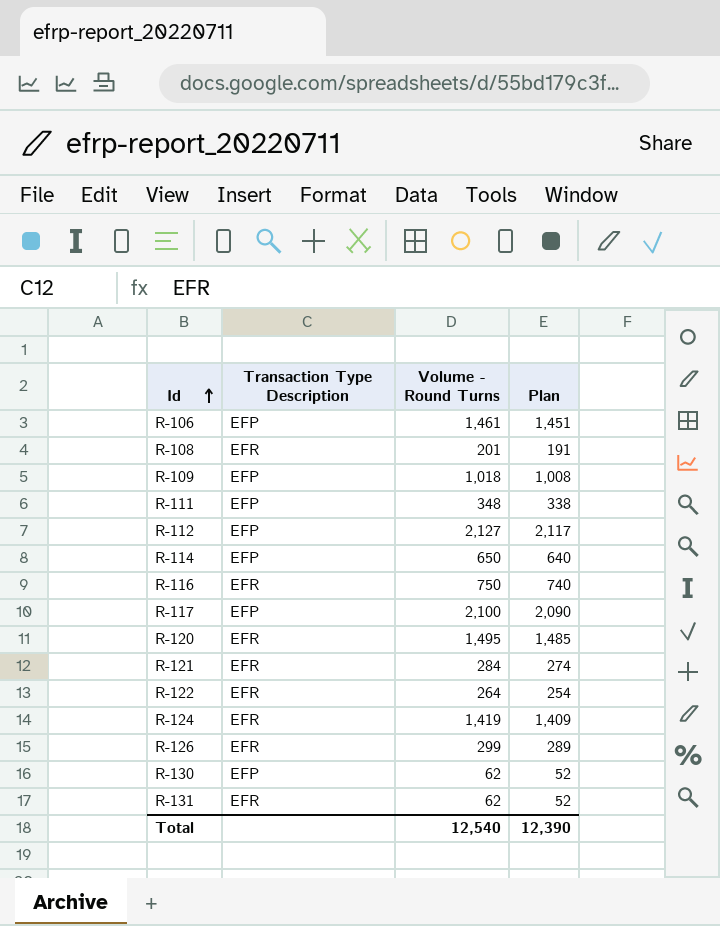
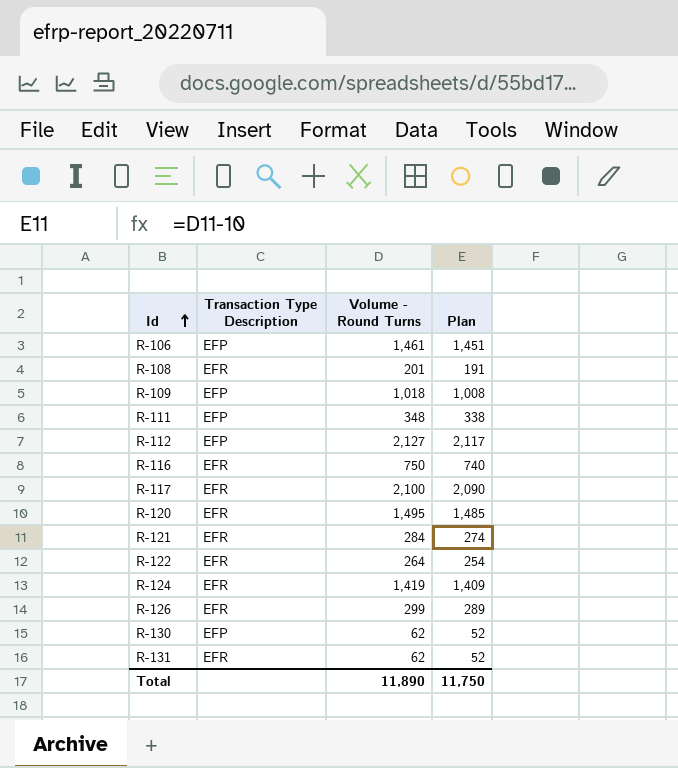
row R-114: EFP | 650 | 640 -> none
R-117 | Transaction Type Description: EFP -> EFR
Total | Volume - Round Turns: 12,540 -> 11,890
Total | Plan: 12,390 -> 11,750

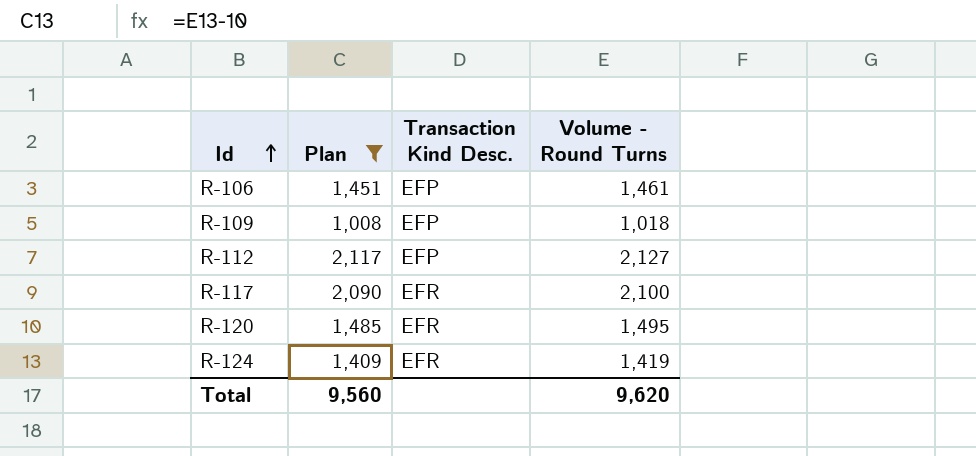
filter: none -> Plan >= 1,008
column Plan | position: 4 -> 2
column name: Transaction Type Description -> Transaction Kind Desc.
Total | Plan: 11,750 -> 9,560
Total | Volume - Round Turns: 11,890 -> 9,620

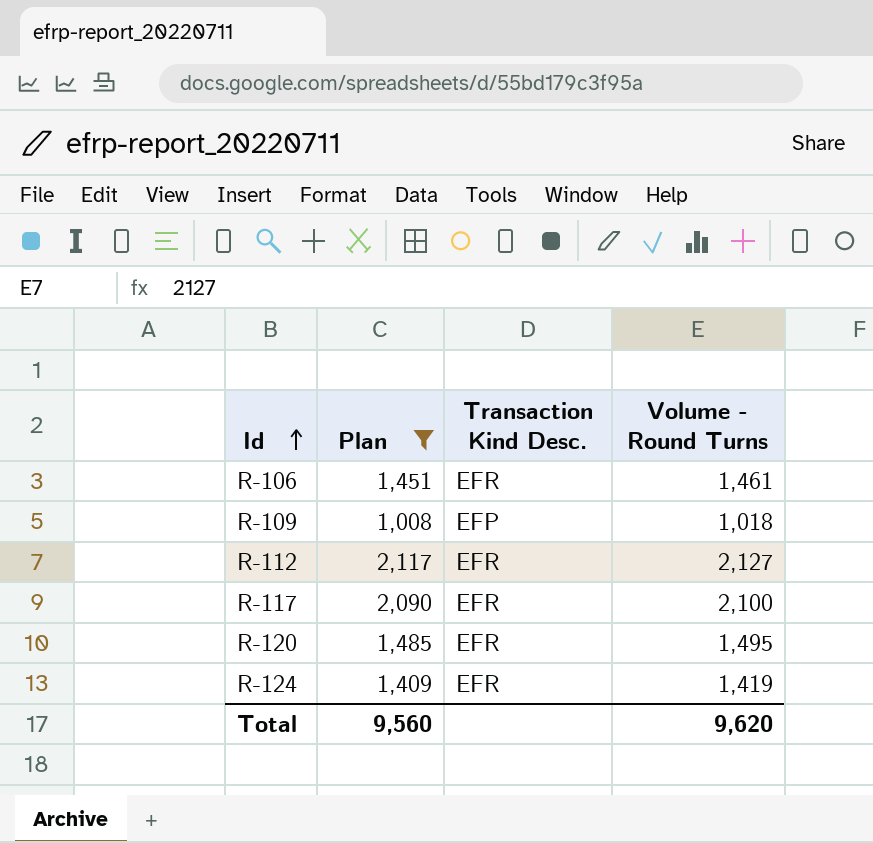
R-106 | Transaction Kind Desc.: EFP -> EFR
R-112 | Transaction Kind Desc.: EFP -> EFR

